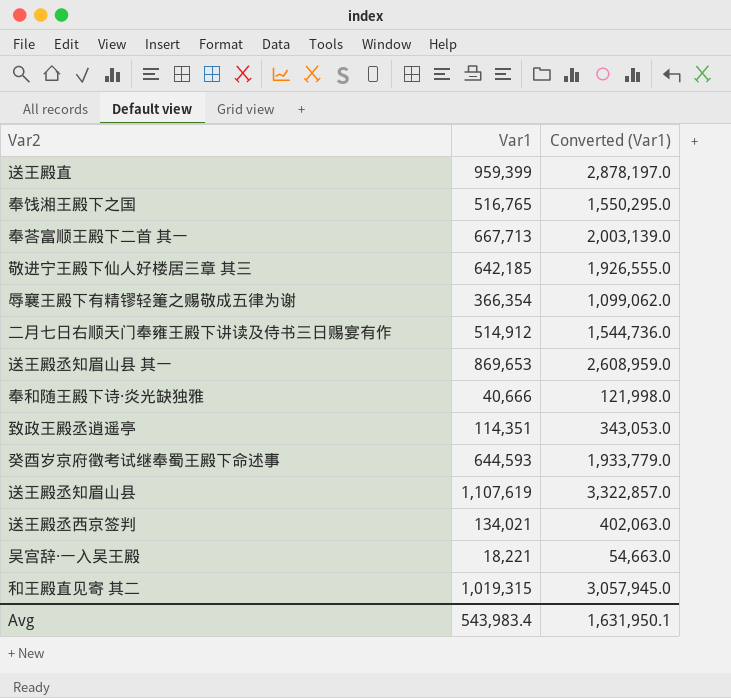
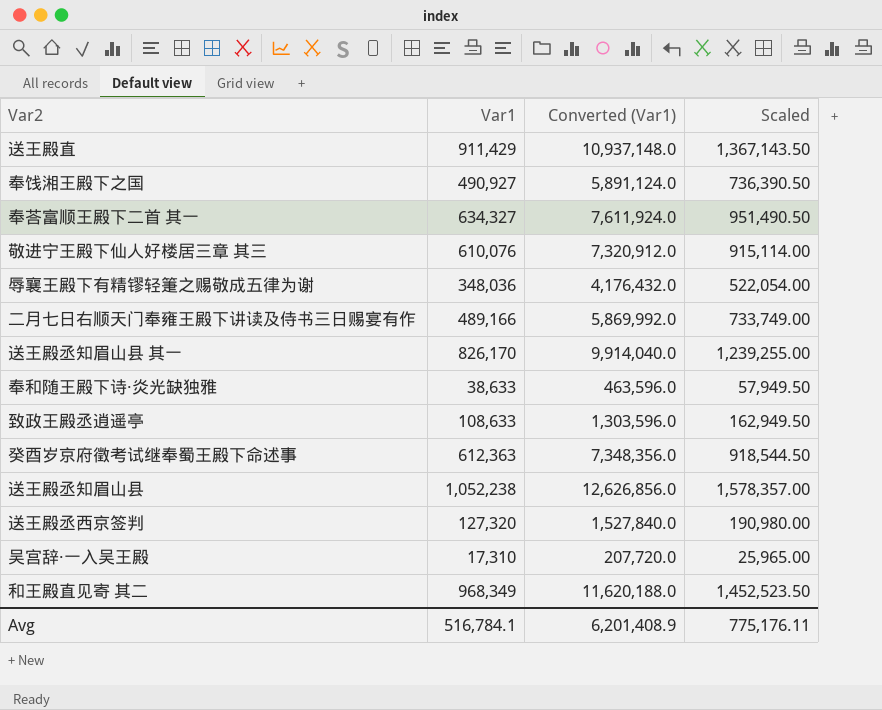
column Converted (Var1) | formula: [Var1] * 3 -> [Var1] * 12
column Scaled | formula: none -> [Var1] * 1.5
送王殿直 | Var1: 959,399 -> 911,429
奉饯湘王殿下之国 | Var1: 516,765 -> 490,927
奉荅富顺王殿下二首 其一 | Var1: 667,713 -> 634,327
敬进宁王殿下仙人好楼居三章 其三 | Var1: 642,185 -> 610,076
辱襄王殿下有精镠轻箑之赐敬成五律为谢 | Var1: 366,354 -> 348,036
二月七日右顺天门奉雍王殿下讲读及侍书三日赐宴有作 | Var1: 514,912 -> 489,166
送王殿丞知眉山县 其一 | Var1: 869,653 -> 826,170
奉和随王殿下诗·炎光缺独雅 | Var1: 40,666 -> 38,633
致政王殿丞逍遥亭 | Var1: 114,351 -> 108,633
癸酉岁京府徵考试继奉蜀王殿下命述事 | Var1: 644,593 -> 612,363
送王殿丞知眉山县 | Var1: 1,107,619 -> 1,052,238
送王殿丞西京签判 | Var1: 134,021 -> 127,320
吴宫辞·一入吴王殿 | Var1: 18,221 -> 17,310
和王殿直见寄 其二 | Var1: 1,019,315 -> 968,349
Avg | Var1: 543,983.4 -> 516,784.1
Avg | Converted (Var1): 1,631,950.1 -> 6,201,408.9

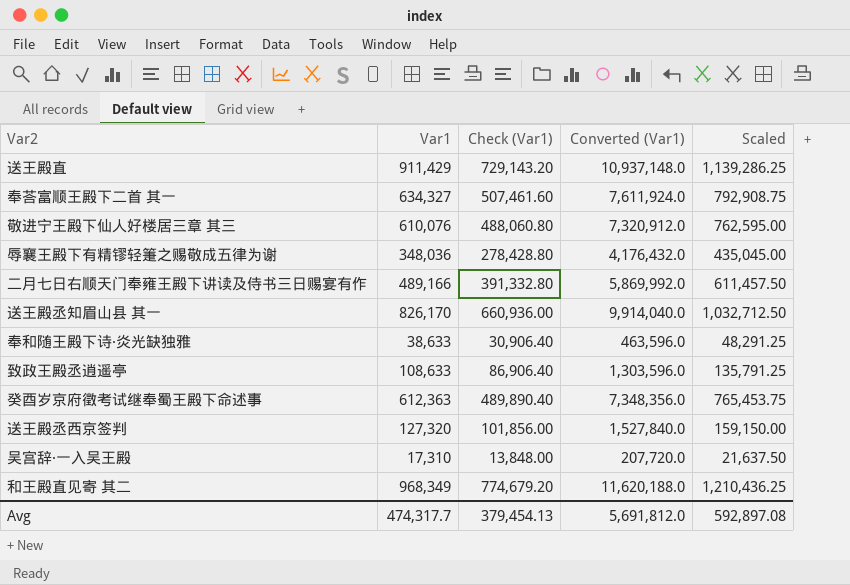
column Check (Var1) | formula: none -> [Var1] * 0.8
column Scaled | formula: [Var1] * 1.5 -> [Var1] * 1.25
row 奉饯湘王殿下之国: 490,927 | 5,891,124.0 | 736,390.50 -> none
row 送王殿丞知眉山县: 1,052,238 | 12,626,856.0 | 1,578,357.00 -> none
Avg | Var1: 516,784.1 -> 474,317.7
Avg | Converted (Var1): 6,201,408.9 -> 5,691,812.0
Avg | Scaled: 775,176.11 -> 592,897.08

